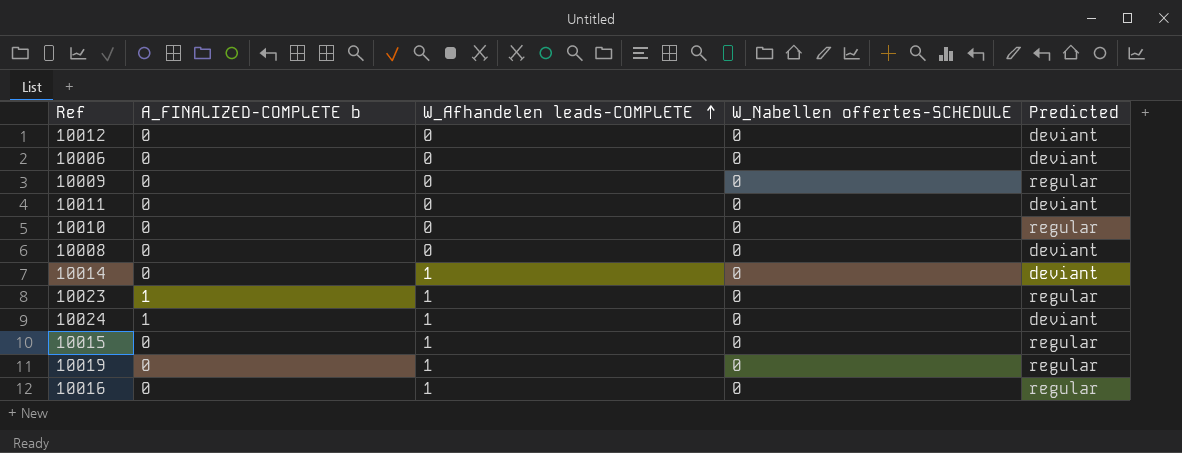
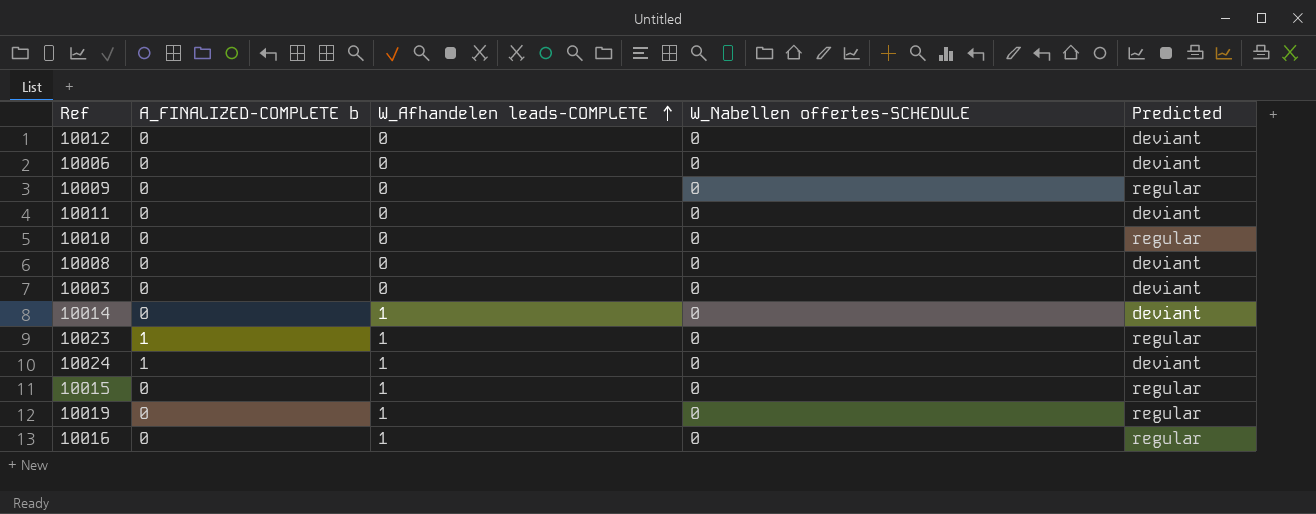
row 10003: none -> 0 | 0 | 0 | deviant

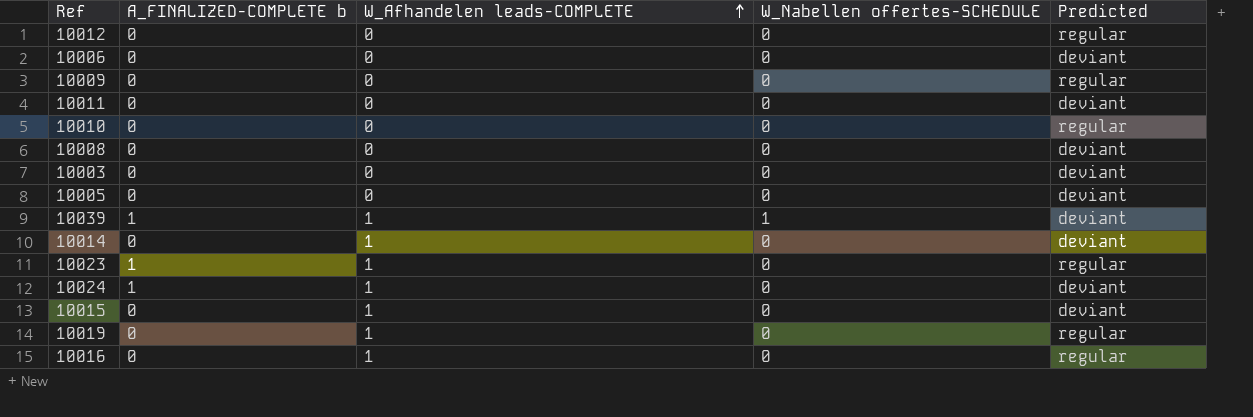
10012 | Predicted: deviant -> regular
row 10005: none -> 0 | 0 | 0 | deviant
row 10039: none -> 1 | 1 | 1 | deviant
10015 | Predicted: regular -> deviant

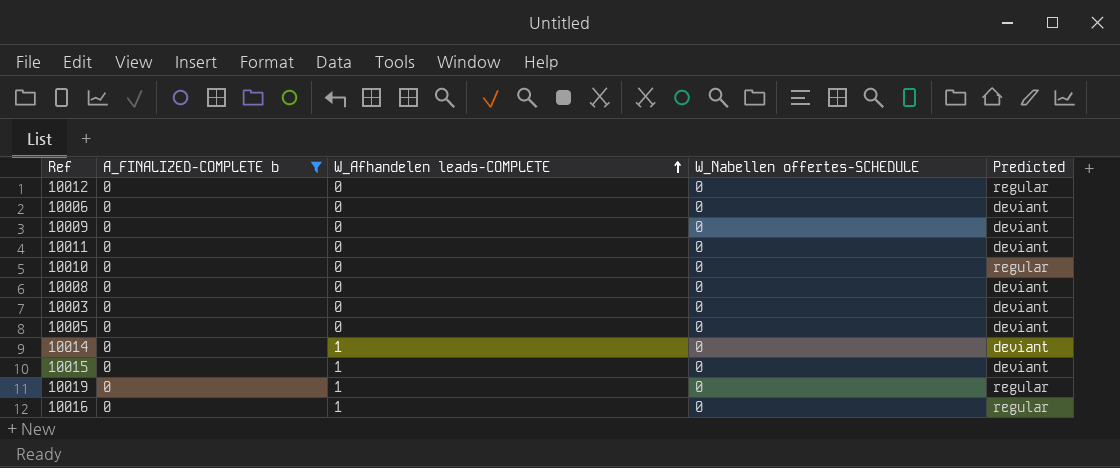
filter: none -> A_FINALIZED-COMPLETE b = 0
10009 | Predicted: regular -> deviant

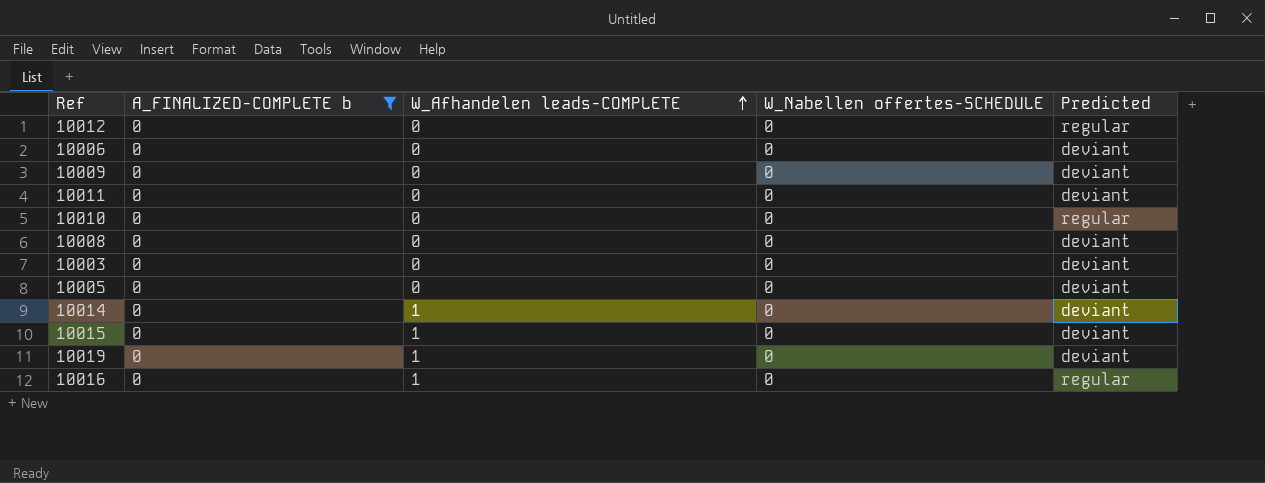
10019 | Predicted: regular -> deviant

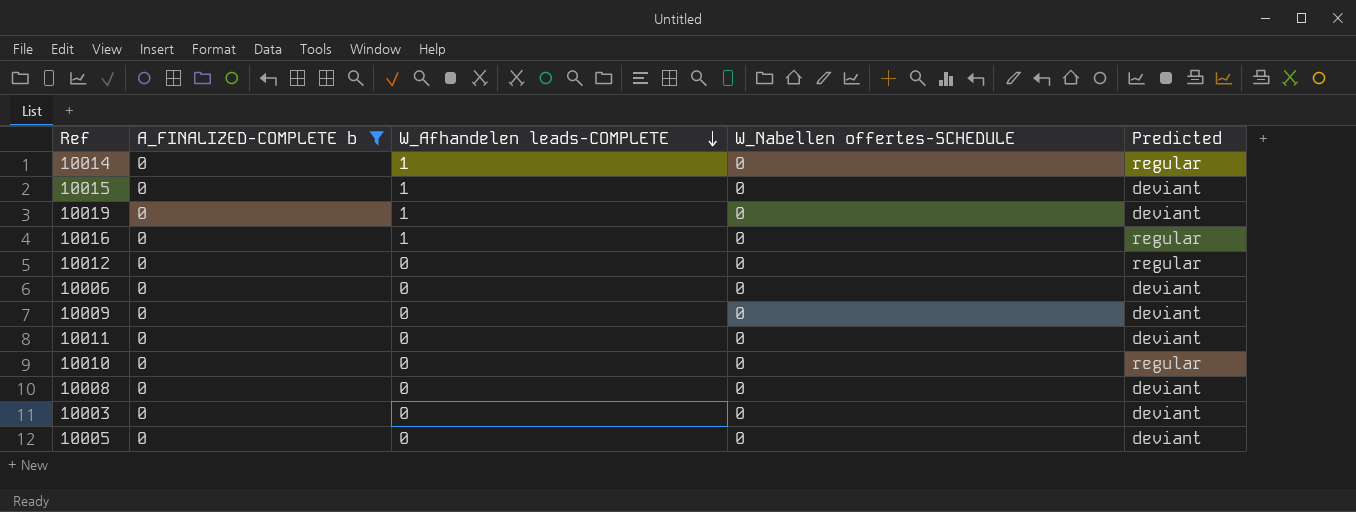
row order: W_Afhandelen leads-COMPLETE ascending -> W_Afhandelen leads-COMPLETE descending
10014 | Predicted: deviant -> regular

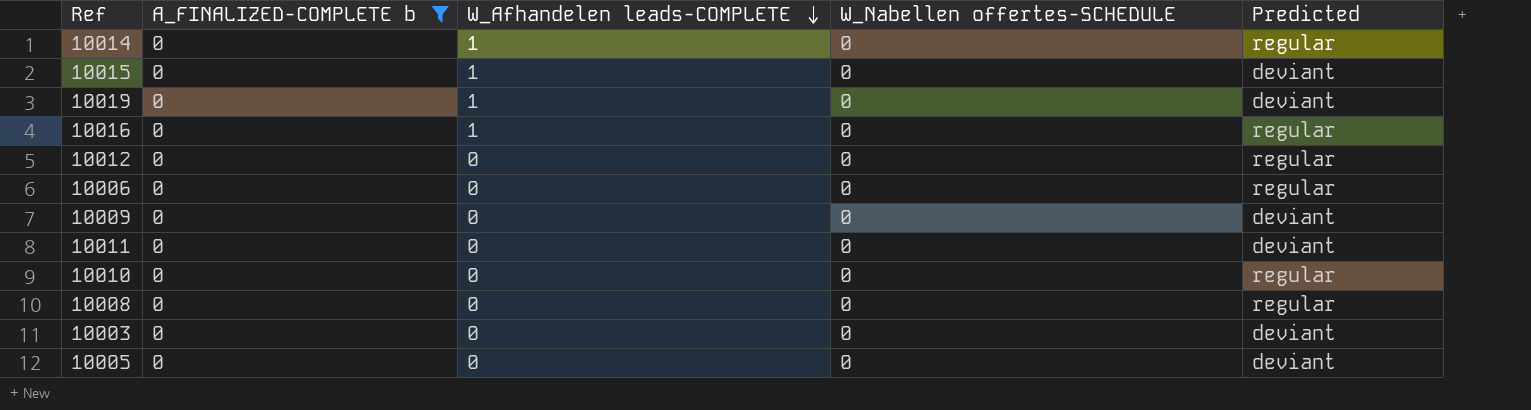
10006 | Predicted: deviant -> regular
10008 | Predicted: deviant -> regular

